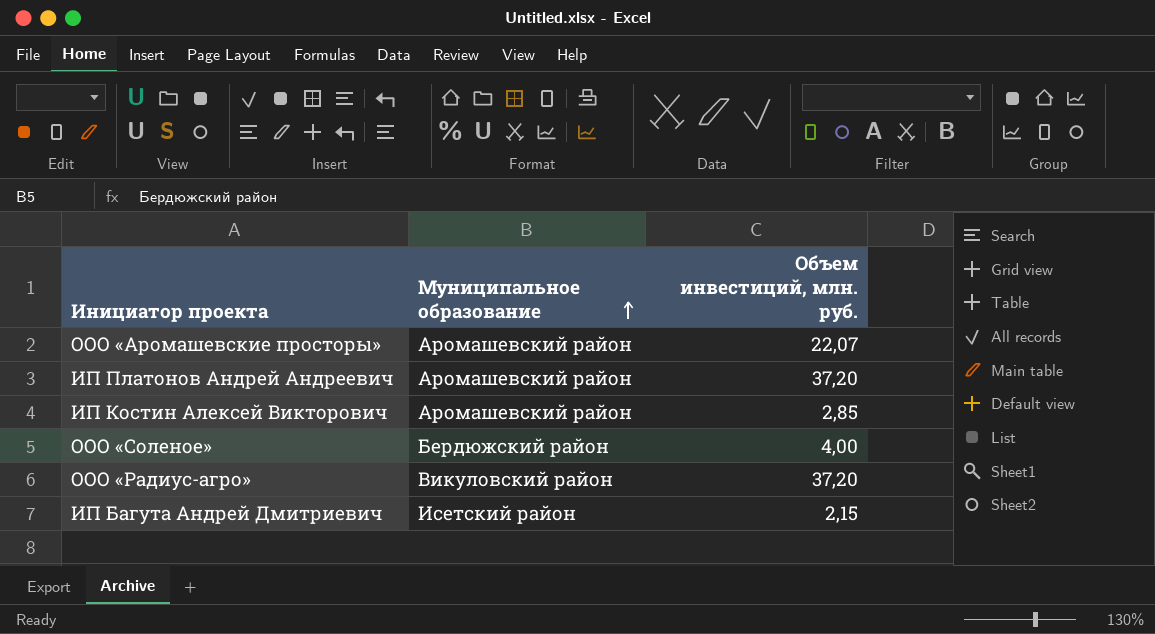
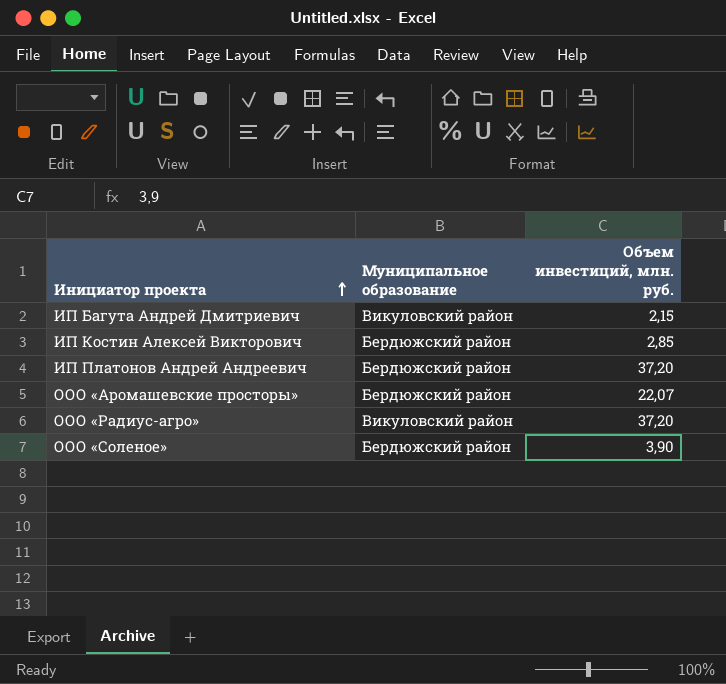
row order: Муниципальное образование ascending -> Инициатор проекта ascending
ИП Багута Андрей Дмитриевич | Муниципальное образование: Исетский район -> Викуловский район
ИП Костин Алексей Викторович | Муниципальное образование: Аромашевский район -> Бердюжский район
ИП Платонов Андрей Андреевич | Муниципальное образование: Аромашевский район -> Бердюжский район
ООО «Аромашевские просторы» | Муниципальное образование: Аромашевский район -> Бердюжский район
ООО «Соленое» | Объем инвестиций, млн. руб.: 4,00 -> 3,90

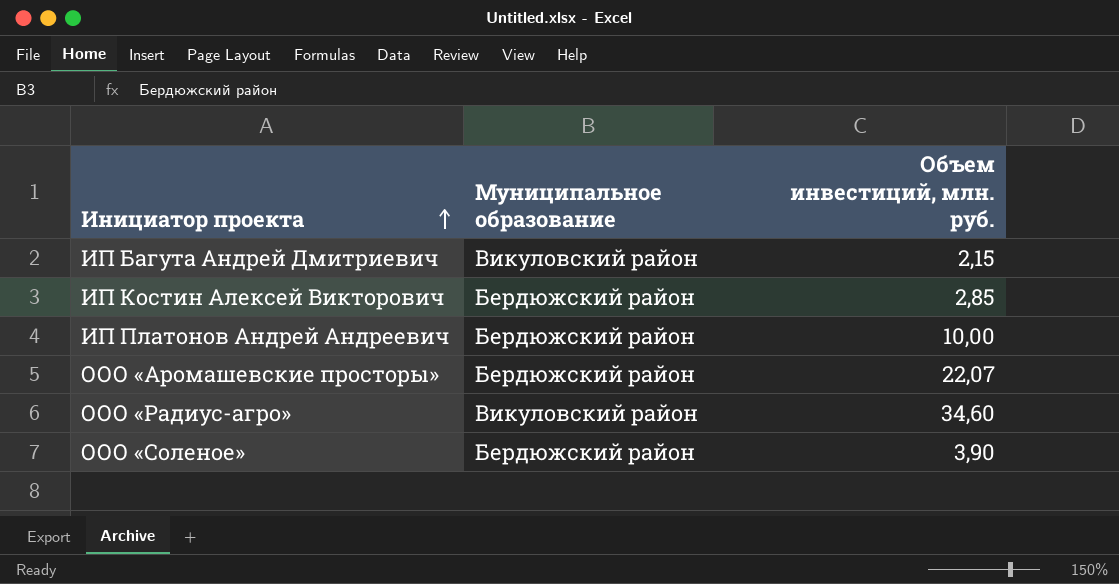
ИП Платонов Андрей Андреевич | Объем инвестиций, млн. руб.: 37,20 -> 10,00
ООО «Радиус-агро» | Объем инвестиций, млн. руб.: 37,20 -> 34,60

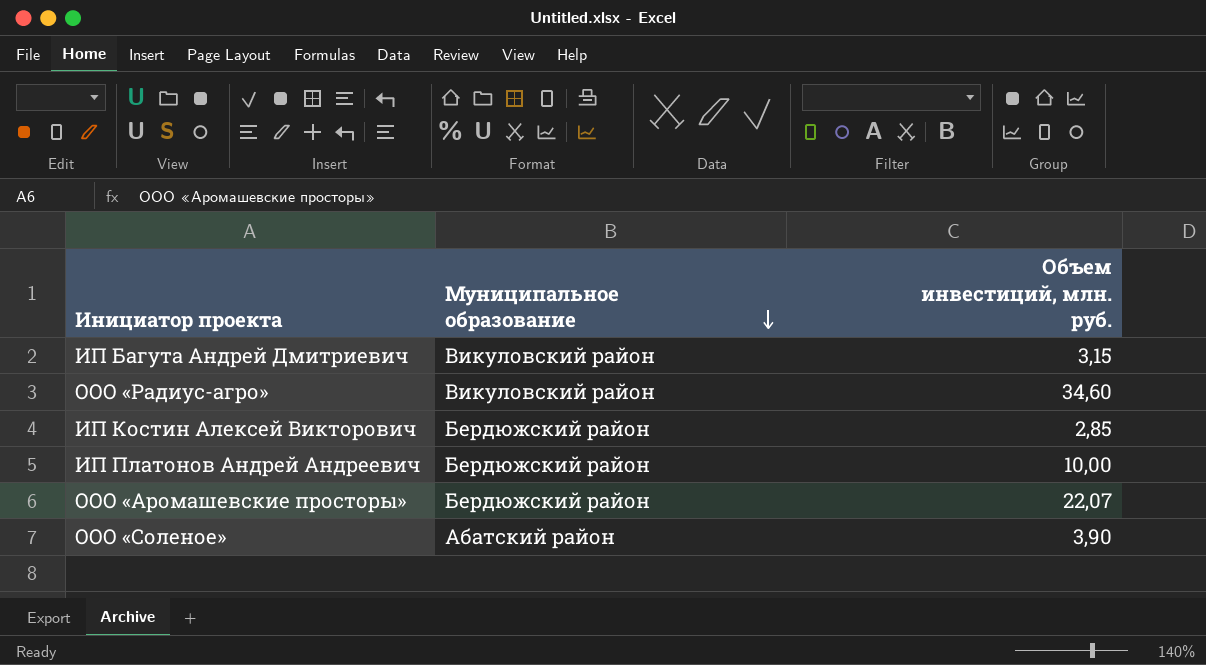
row order: Инициатор проекта ascending -> Муниципальное образование descending
ИП Багута Андрей Дмитриевич | Объем инвестиций, млн. руб.: 2,15 -> 3,15
ООО «Соленое» | Муниципальное образование: Бердюжский район -> Абатский район

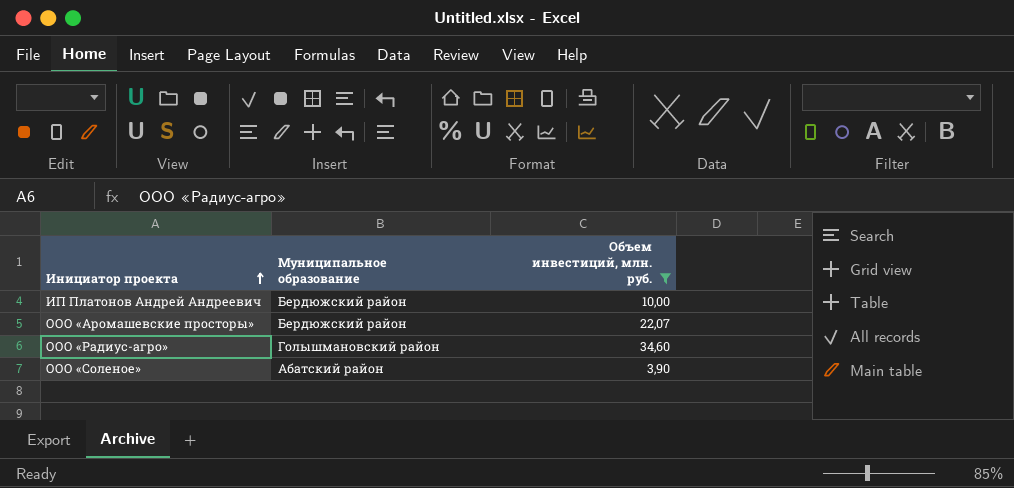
filter: none -> Объем инвестиций, млн. руб. >= 3,90
row order: Муниципальное образование descending -> Инициатор проекта ascending
ООО «Радиус-агро» | Муниципальное образование: Викуловский район -> Голышмановский район

